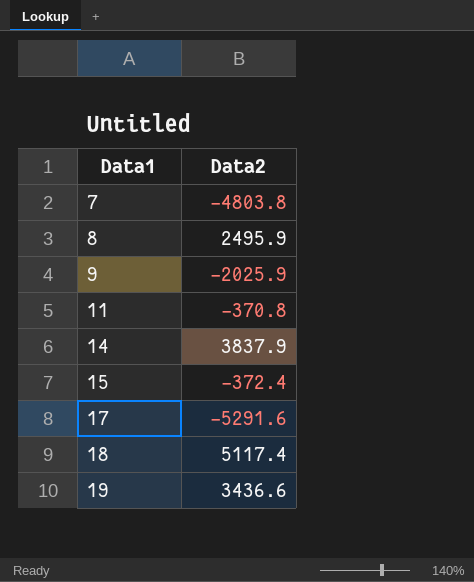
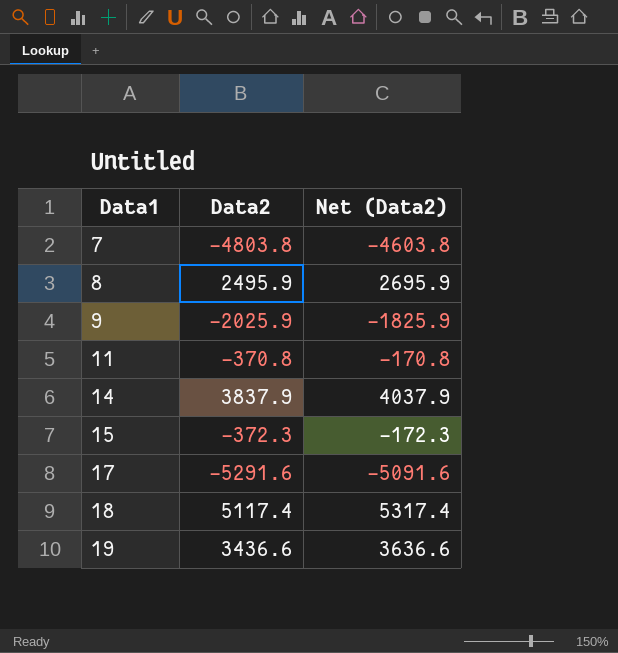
column Net (Data2) | formula: none -> [Data2] + 200
15 | Data2: -372.4 -> -372.3

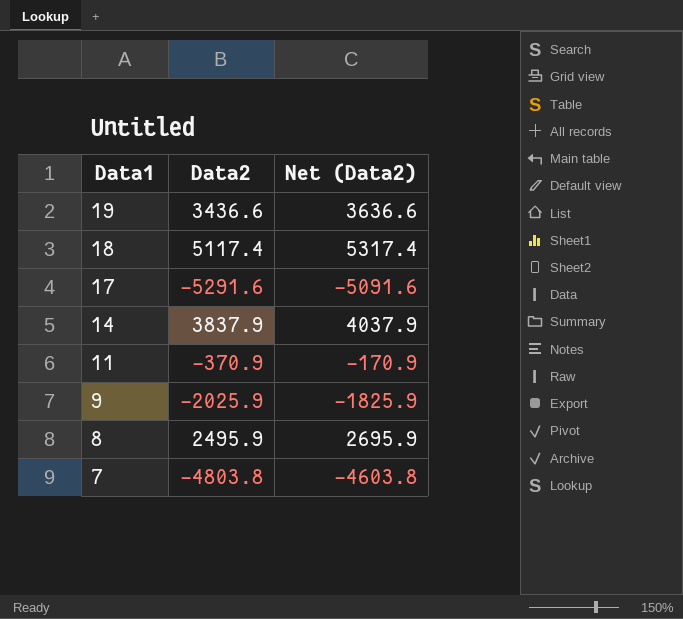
row order: Data1 ascending -> Data1 descending
row 15: -372.3 | -172.3 -> none
11 | Data2: -370.8 -> -370.9
11 | Net (Data2): -170.8 -> -170.9

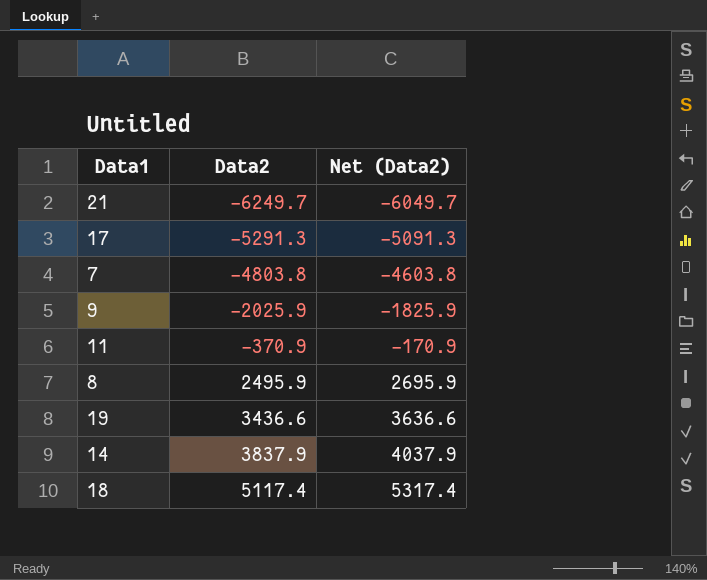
row order: Data1 descending -> Data2 ascending
row 21: none -> -6249.7 | -6049.7
17 | Data2: -5291.6 -> -5291.3
17 | Net (Data2): -5091.6 -> -5091.3

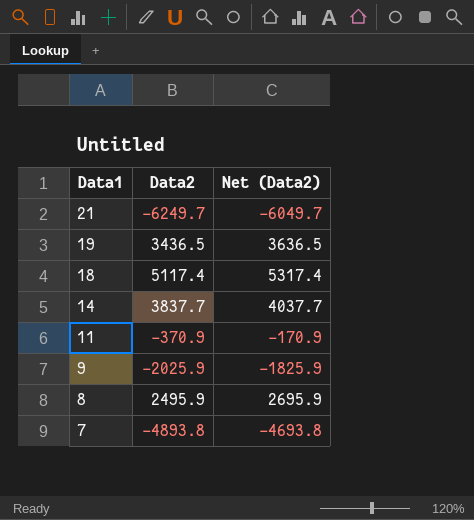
row order: Data2 ascending -> Data1 descending
row 17: -5291.3 | -5091.3 -> none
19 | Data2: 3436.6 -> 3436.5
19 | Net (Data2): 3636.6 -> 3636.5
14 | Data2: 3837.9 -> 3837.7
14 | Net (Data2): 4037.9 -> 4037.7
7 | Data2: -4803.8 -> -4893.8
7 | Net (Data2): -4603.8 -> -4693.8

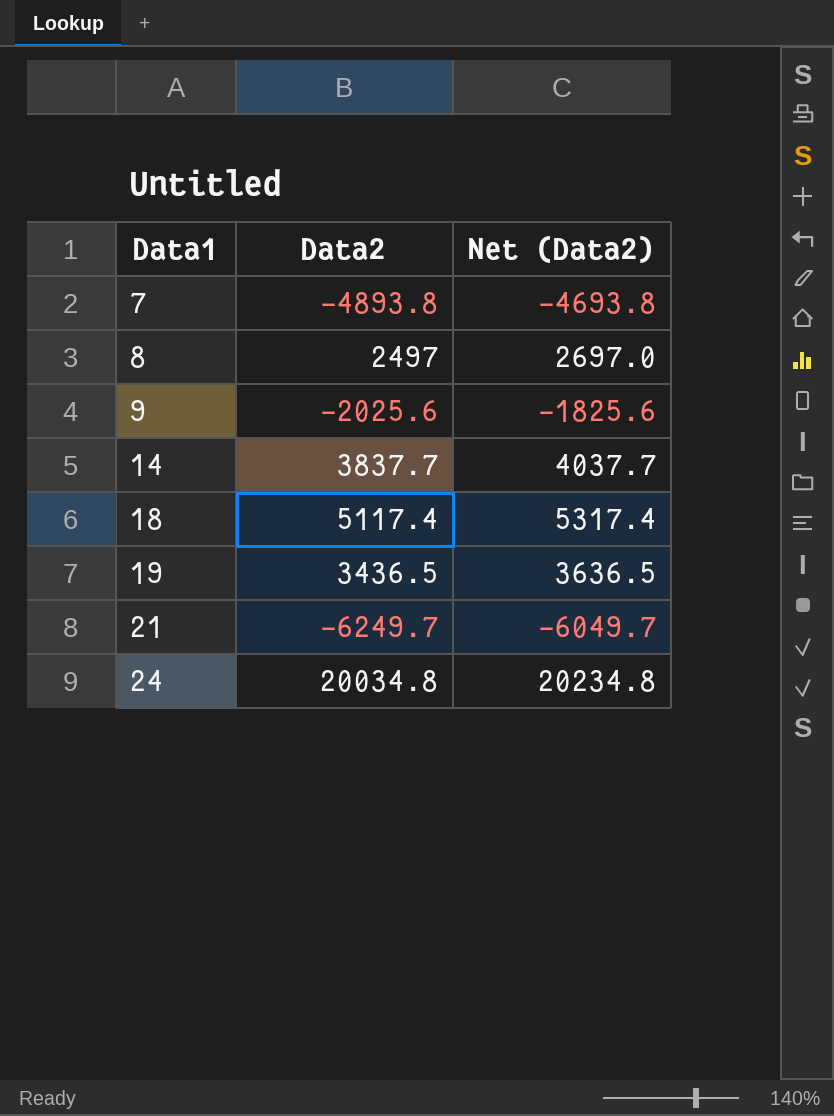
row order: Data1 descending -> Data1 ascending
row 11: -370.9 | -170.9 -> none
8 | Data2: 2495.9 -> 2497
8 | Net (Data2): 2695.9 -> 2697.0
9 | Data2: -2025.9 -> -2025.6
9 | Net (Data2): -1825.9 -> -1825.6
row 24: none -> 20034.8 | 20234.8

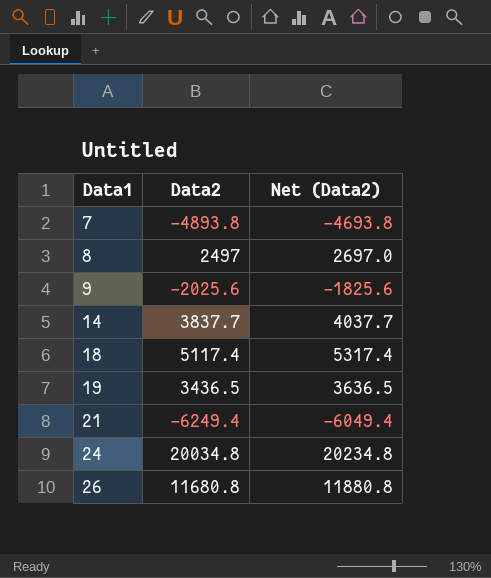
21 | Data2: -6249.7 -> -6249.4
21 | Net (Data2): -6049.7 -> -6049.4
row 26: none -> 11680.8 | 11880.8

